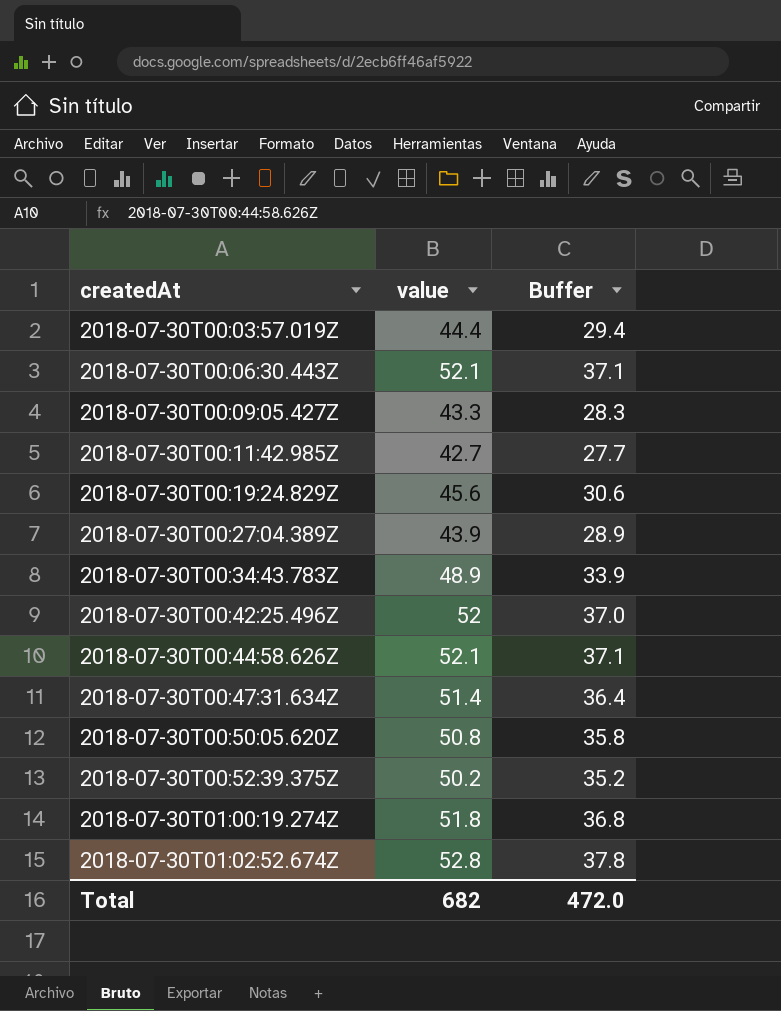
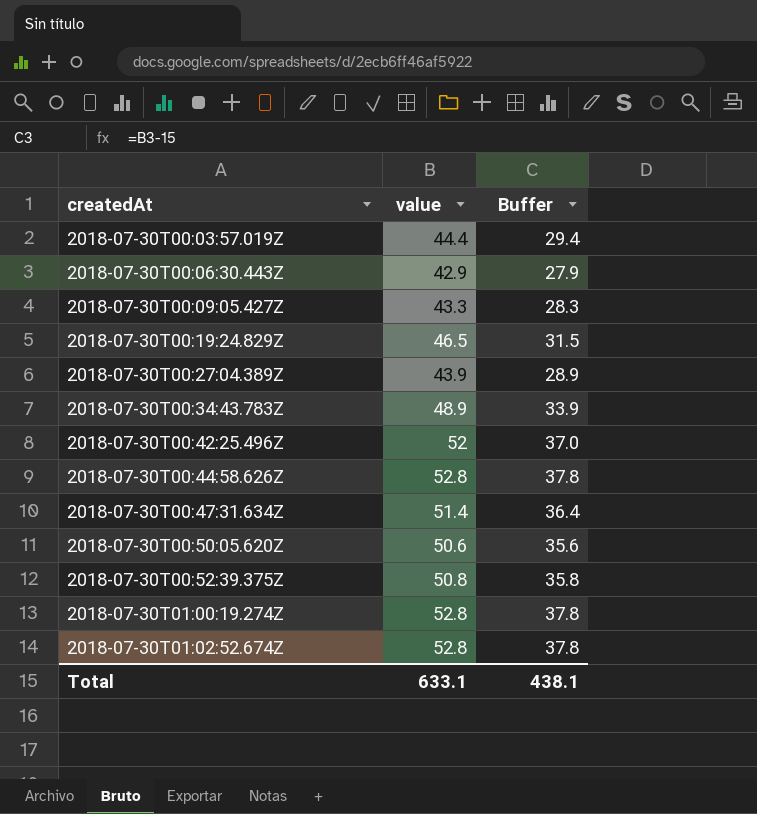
row 2018-07-30T00:11:42.985Z: 42.7 | 27.7 -> none
2018-07-30T00:06:30.443Z | value: 52.1 -> 42.9
2018-07-30T00:06:30.443Z | Buffer: 37.1 -> 27.9
2018-07-30T00:19:24.829Z | value: 45.6 -> 46.5
2018-07-30T00:19:24.829Z | Buffer: 30.6 -> 31.5
2018-07-30T00:44:58.626Z | value: 52.1 -> 52.8
2018-07-30T00:44:58.626Z | Buffer: 37.1 -> 37.8
2018-07-30T00:50:05.620Z | value: 50.8 -> 50.6
2018-07-30T00:50:05.620Z | Buffer: 35.8 -> 35.6
2018-07-30T00:52:39.375Z | value: 50.2 -> 50.8
2018-07-30T00:52:39.375Z | Buffer: 35.2 -> 35.8
2018-07-30T01:00:19.274Z | value: 51.8 -> 52.8
2018-07-30T01:00:19.274Z | Buffer: 36.8 -> 37.8
Total | value: 682 -> 633.1
Total | Buffer: 472.0 -> 438.1

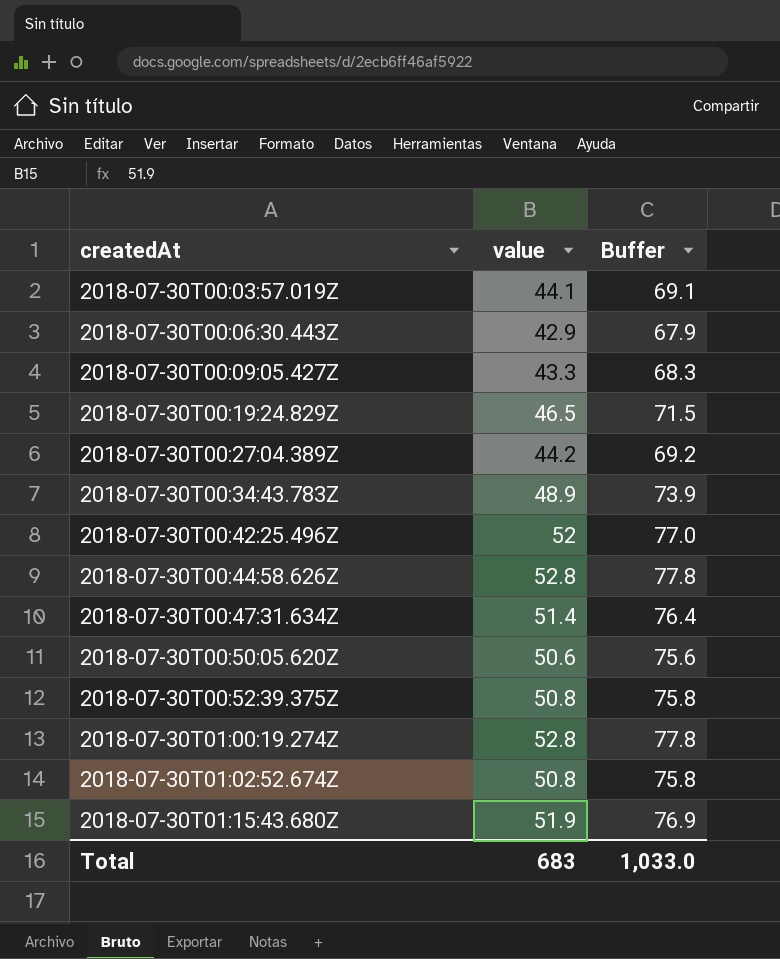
column Buffer | formula: [value] - 15 -> [value] + 25
2018-07-30T00:03:57.019Z | value: 44.4 -> 44.1
2018-07-30T00:27:04.389Z | value: 43.9 -> 44.2
2018-07-30T01:02:52.674Z | value: 52.8 -> 50.8
row 2018-07-30T01:15:43.680Z: none -> 51.9 | 76.9
Total | value: 633.1 -> 683
Total | Buffer: 438.1 -> 1,033.0

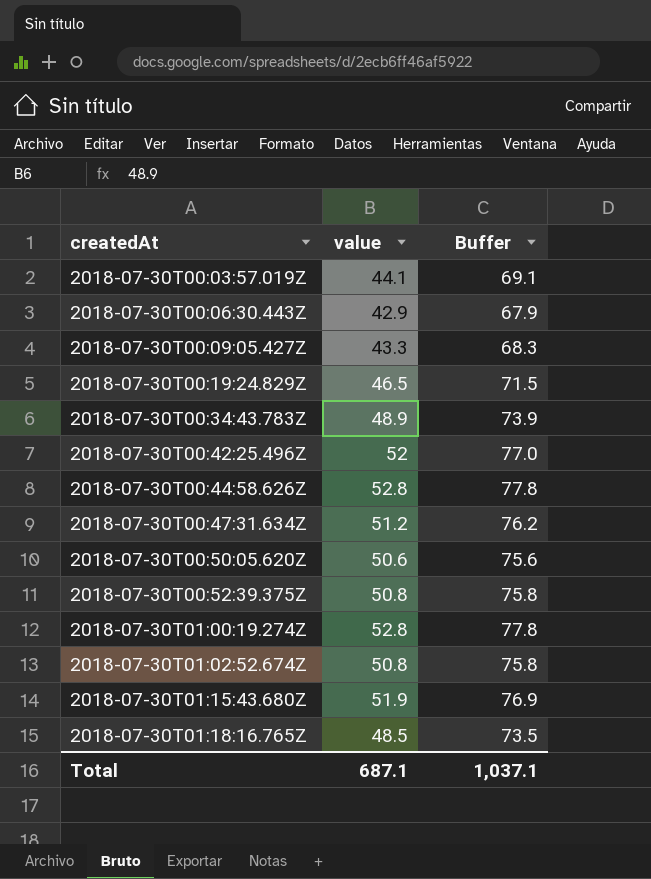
row 2018-07-30T00:27:04.389Z: 44.2 | 69.2 -> none
2018-07-30T00:47:31.634Z | value: 51.4 -> 51.2
2018-07-30T00:47:31.634Z | Buffer: 76.4 -> 76.2
row 2018-07-30T01:18:16.765Z: none -> 48.5 | 73.5
Total | value: 683 -> 687.1
Total | Buffer: 1,033.0 -> 1,037.1

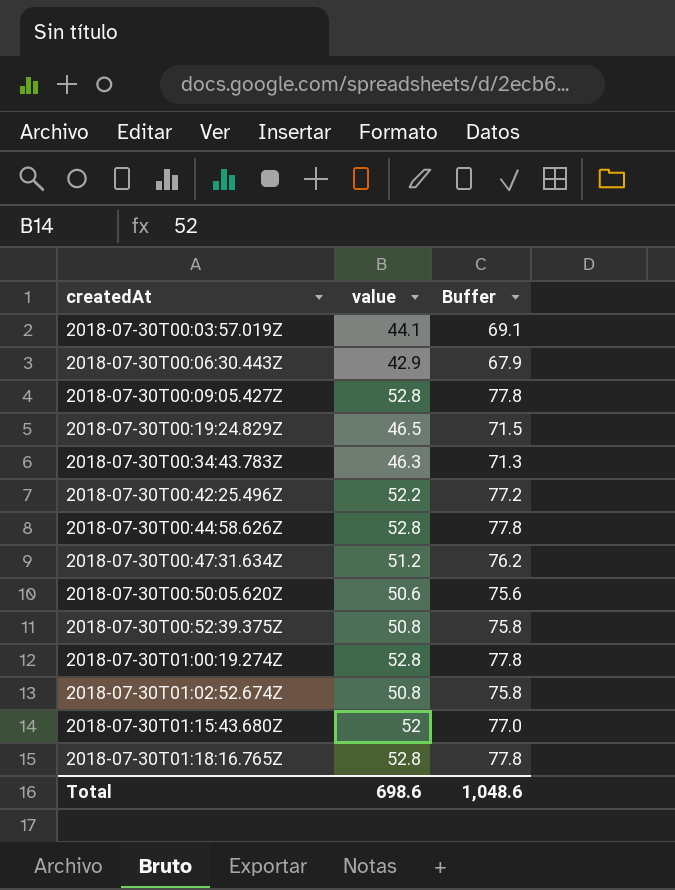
2018-07-30T00:09:05.427Z | value: 43.3 -> 52.8
2018-07-30T00:09:05.427Z | Buffer: 68.3 -> 77.8
2018-07-30T00:34:43.783Z | value: 48.9 -> 46.3
2018-07-30T00:34:43.783Z | Buffer: 73.9 -> 71.3
2018-07-30T00:42:25.496Z | value: 52 -> 52.2
2018-07-30T00:42:25.496Z | Buffer: 77.0 -> 77.2
2018-07-30T01:15:43.680Z | value: 51.9 -> 52
2018-07-30T01:15:43.680Z | Buffer: 76.9 -> 77.0
2018-07-30T01:18:16.765Z | value: 48.5 -> 52.8
2018-07-30T01:18:16.765Z | Buffer: 73.5 -> 77.8
Total | value: 687.1 -> 698.6
Total | Buffer: 1,037.1 -> 1,048.6

